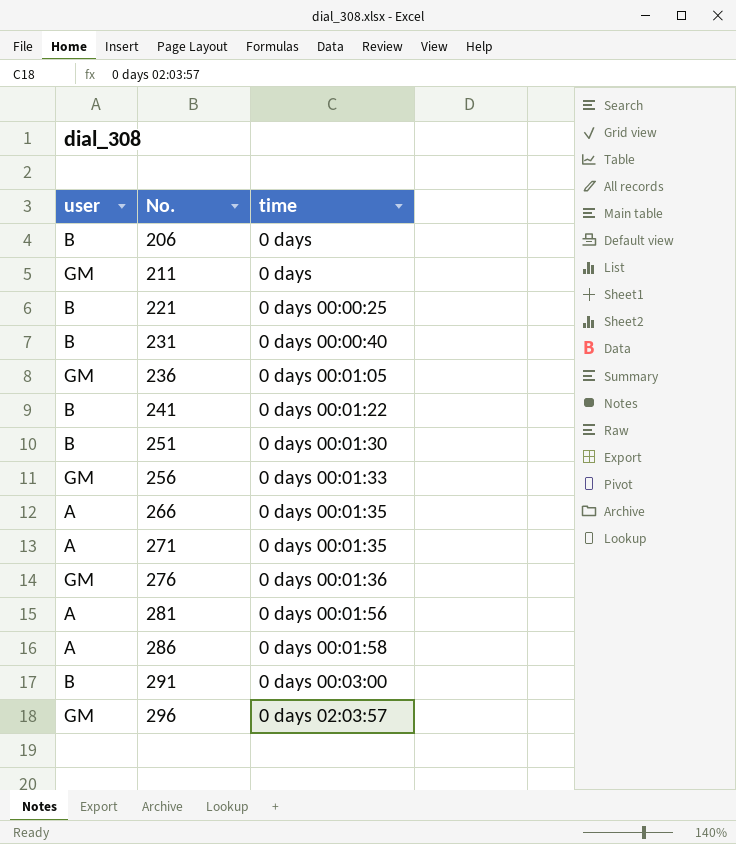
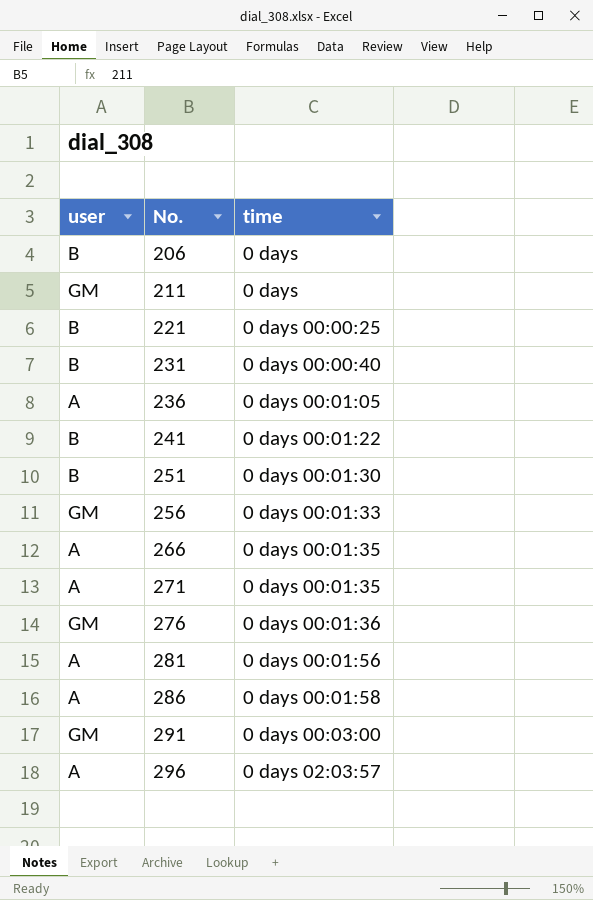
236 | user: GM -> A
291 | user: B -> GM
296 | user: GM -> A

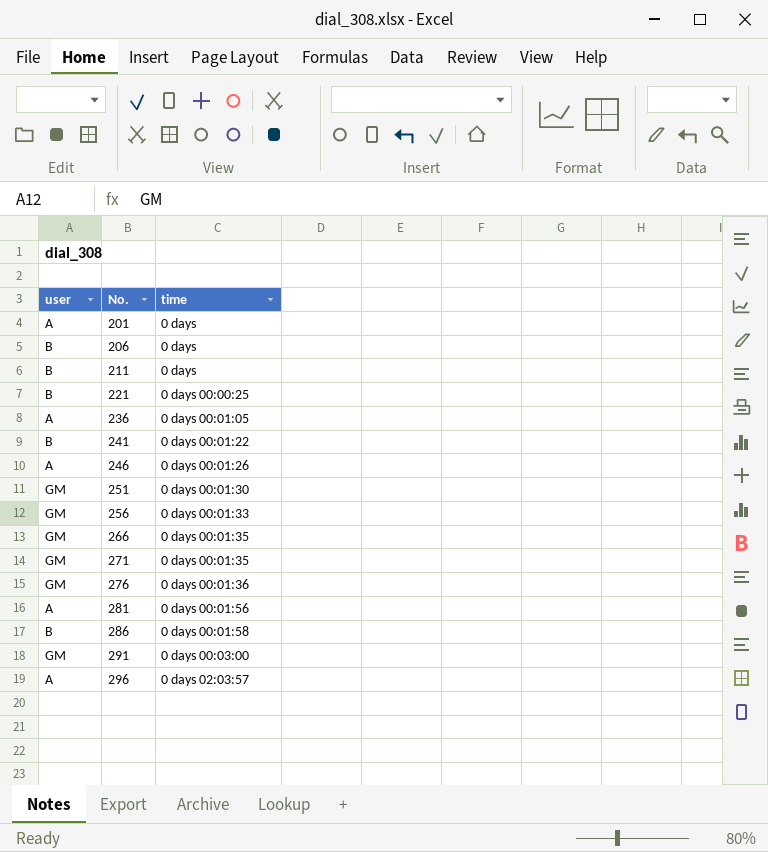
row 231: B | 0 days 00:00:40 -> none
row 201: none -> A | 0 days
211 | user: GM -> B
row 246: none -> A | 0 days 00:01:26
251 | user: B -> GM
266 | user: A -> GM
271 | user: A -> GM
286 | user: A -> B

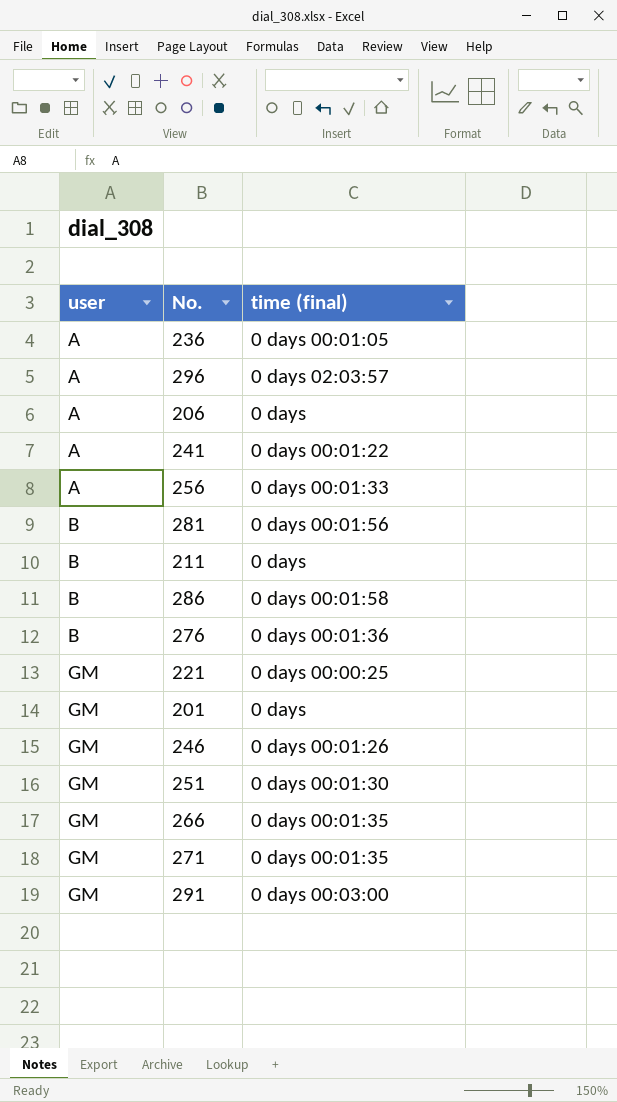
row order: No. ascending -> user ascending
column name: time -> time (final)
206 | user: B -> A
241 | user: B -> A
256 | user: GM -> A
281 | user: A -> B
276 | user: GM -> B
221 | user: B -> GM
201 | user: A -> GM
246 | user: A -> GM

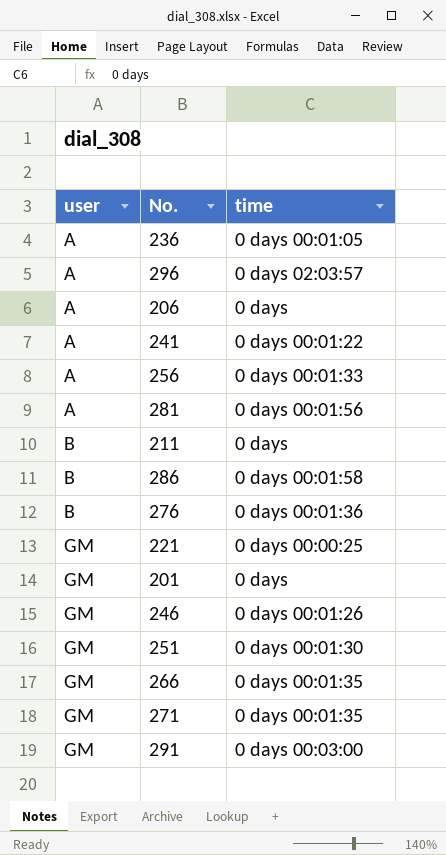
column name: time (final) -> time
281 | user: B -> A

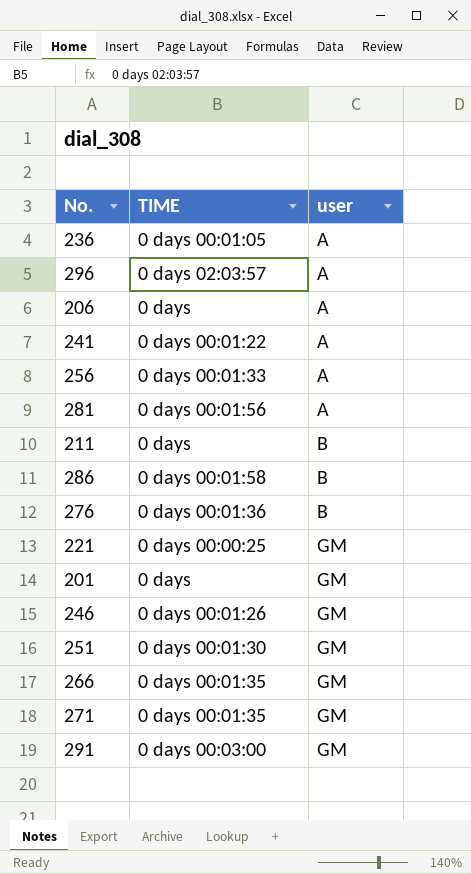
column name: time -> TIME
column user | position: 1 -> 3

